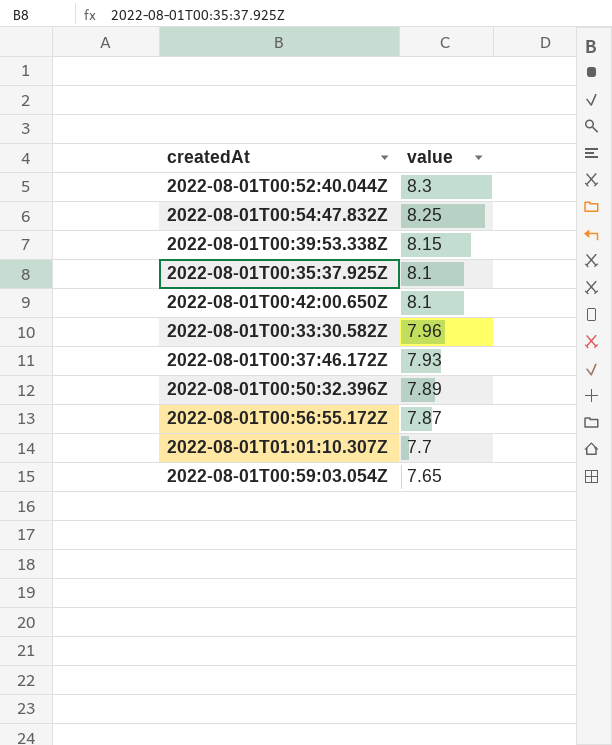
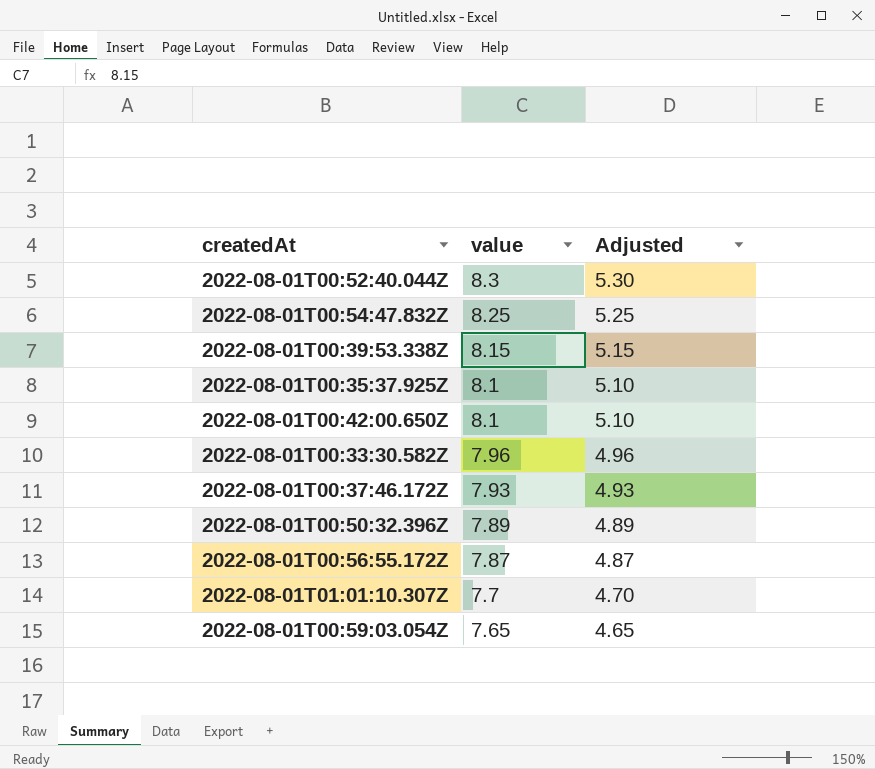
column Adjusted | formula: none -> [value] - 3

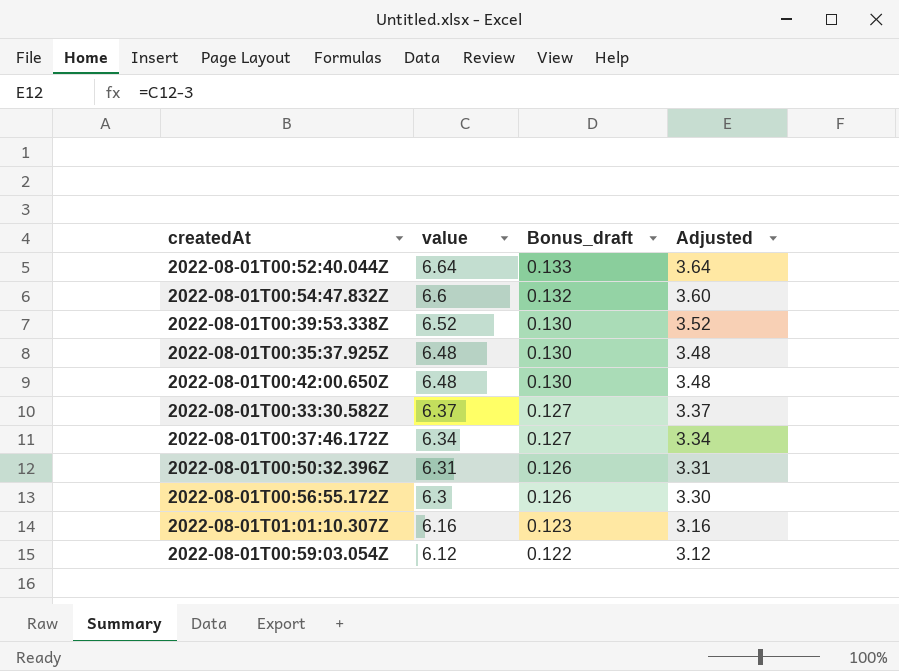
column Bonus_draft | formula: none -> [value] * 0.02
2022-08-01T00:52:40.044Z | value: 8.3 -> 6.64
2022-08-01T00:52:40.044Z | Adjusted: 5.30 -> 3.64
2022-08-01T00:54:47.832Z | value: 8.25 -> 6.6
2022-08-01T00:54:47.832Z | Adjusted: 5.25 -> 3.60
2022-08-01T00:39:53.338Z | value: 8.15 -> 6.52
2022-08-01T00:39:53.338Z | Adjusted: 5.15 -> 3.52
2022-08-01T00:35:37.925Z | value: 8.1 -> 6.48
2022-08-01T00:35:37.925Z | Adjusted: 5.10 -> 3.48
2022-08-01T00:42:00.650Z | value: 8.1 -> 6.48
2022-08-01T00:42:00.650Z | Adjusted: 5.10 -> 3.48
2022-08-01T00:33:30.582Z | value: 7.96 -> 6.37
2022-08-01T00:33:30.582Z | Adjusted: 4.96 -> 3.37
2022-08-01T00:37:46.172Z | value: 7.93 -> 6.34
2022-08-01T00:37:46.172Z | Adjusted: 4.93 -> 3.34
2022-08-01T00:50:32.396Z | value: 7.89 -> 6.31
2022-08-01T00:50:32.396Z | Adjusted: 4.89 -> 3.31
2022-08-01T00:56:55.172Z | value: 7.87 -> 6.3
2022-08-01T00:56:55.172Z | Adjusted: 4.87 -> 3.30
2022-08-01T01:01:10.307Z | value: 7.7 -> 6.16
2022-08-01T01:01:10.307Z | Adjusted: 4.70 -> 3.16
2022-08-01T00:59:03.054Z | value: 7.65 -> 6.12
2022-08-01T00:59:03.054Z | Adjusted: 4.65 -> 3.12

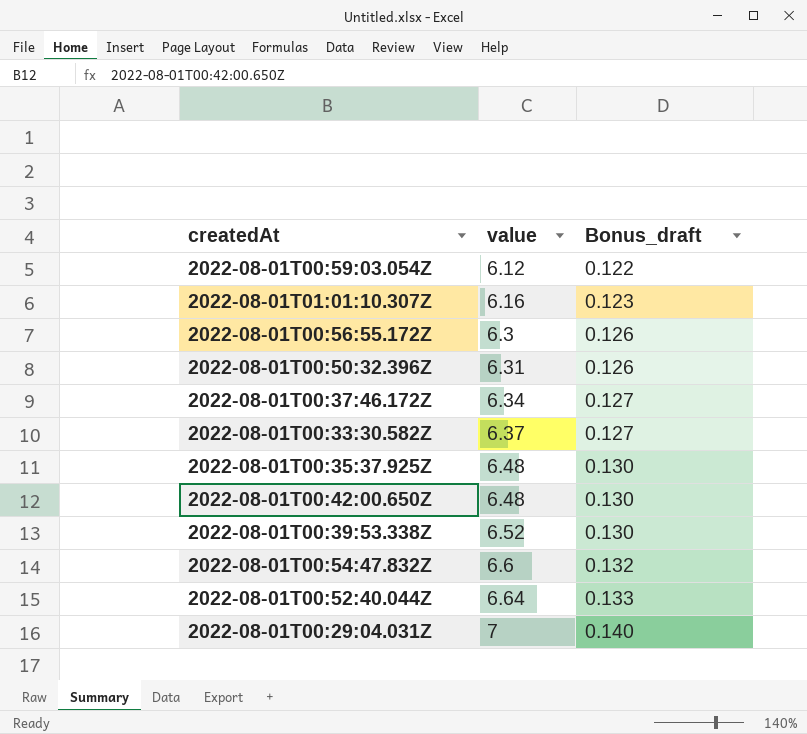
row order: value descending -> value ascending
column Adjusted | formula: [value] - 3 -> none
row 2022-08-01T00:29:04.031Z: none -> 7 | 0.140

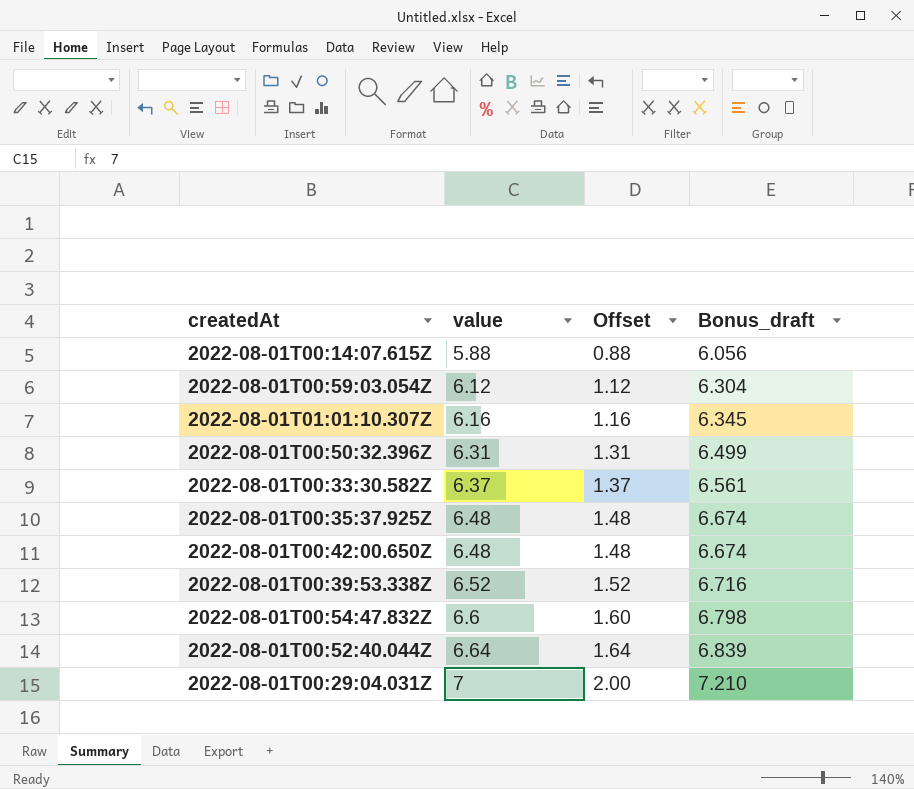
column Offset | formula: none -> [value] - 5
column Bonus_draft | formula: [value] * 0.02 -> [value] * 1.03
row 2022-08-01T00:56:55.172Z: 6.3 | 0.126 -> none
row 2022-08-01T00:37:46.172Z: 6.34 | 0.127 -> none
row 2022-08-01T00:14:07.615Z: none -> 5.88 | 0.88 | 6.056

